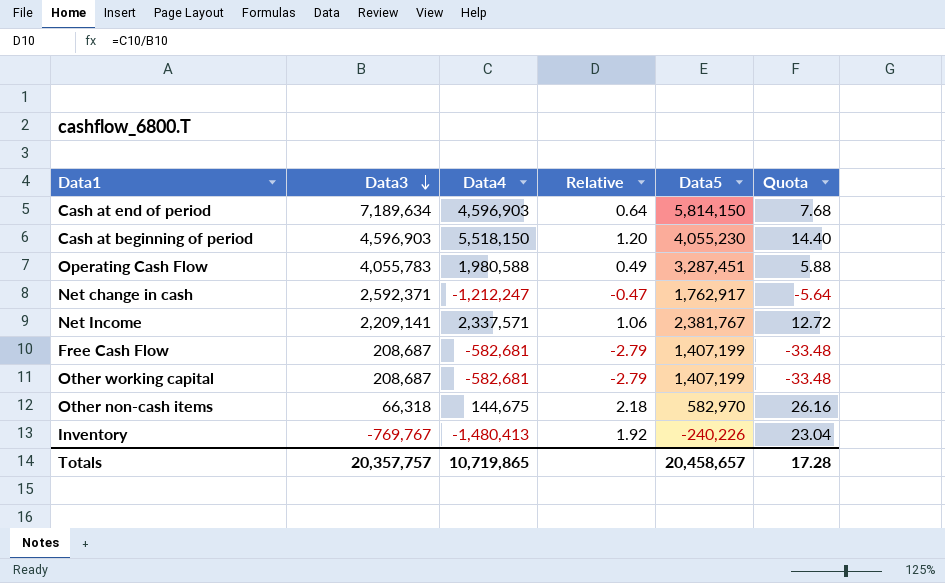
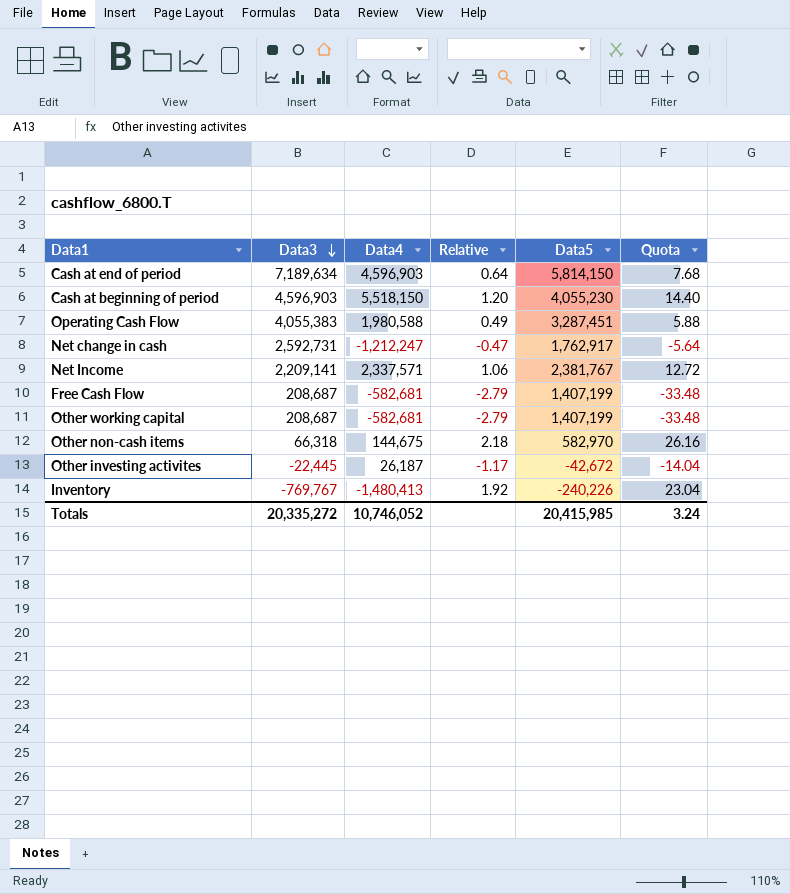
Operating Cash Flow | Data3: 4,055,783 -> 4,055,383
Net change in cash | Data3: 2,592,371 -> 2,592,731
row Other investing activites: none -> -22,445 | 26,187 | -1.17 | -42,672 | -14.04
Totals | Data3: 20,357,757 -> 20,335,272
Totals | Data4: 10,719,865 -> 10,746,052
Totals | Data5: 20,458,657 -> 20,415,985
Totals | Quota: 17.28 -> 3.24

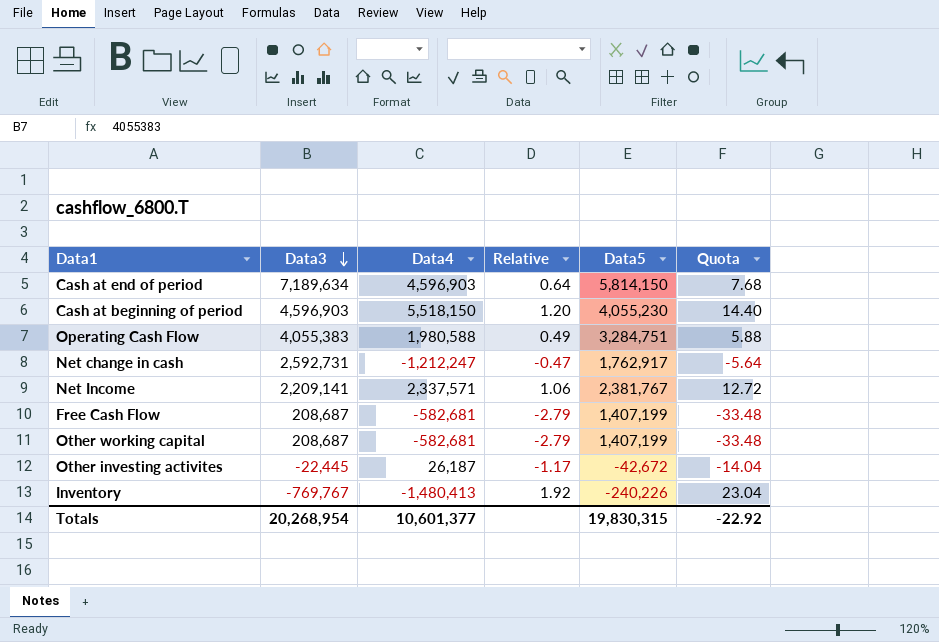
row Other non-cash items: 66,318 | 144,675 | 2.18 | 582,970 | 26.16 -> none
Operating Cash Flow | Data5: 3,287,451 -> 3,284,751
Totals | Data3: 20,335,272 -> 20,268,954
Totals | Data4: 10,746,052 -> 10,601,377
Totals | Data5: 20,415,985 -> 19,830,315
Totals | Quota: 3.24 -> -22.92

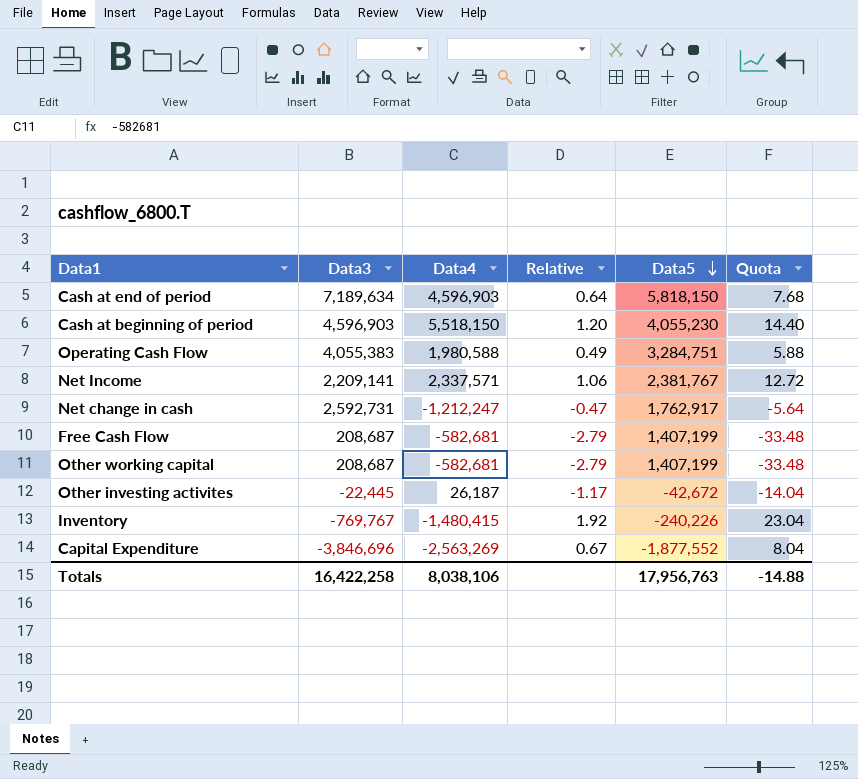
row order: Data3 descending -> Data5 descending
Cash at end of period | Data5: 5,814,150 -> 5,818,150
Inventory | Data4: -1,480,413 -> -1,480,415
row Capital Expenditure: none -> -3,846,696 | -2,563,269 | 0.67 | -1,877,552 | 8.04
Totals | Data3: 20,268,954 -> 16,422,258
Totals | Data4: 10,601,377 -> 8,038,106
Totals | Data5: 19,830,315 -> 17,956,763
Totals | Quota: -22.92 -> -14.88

